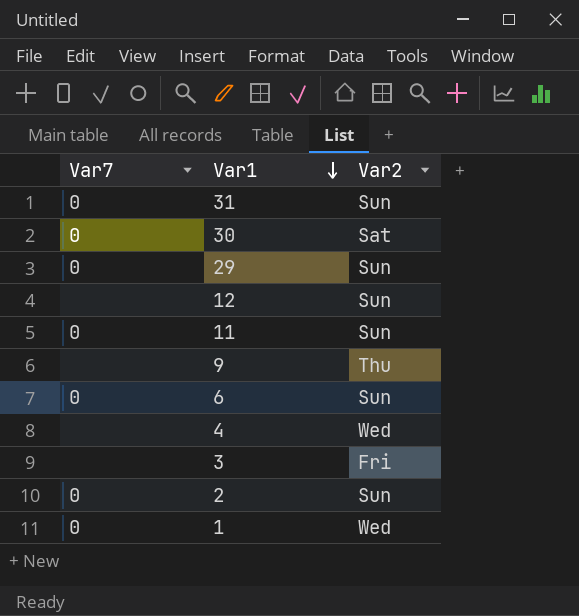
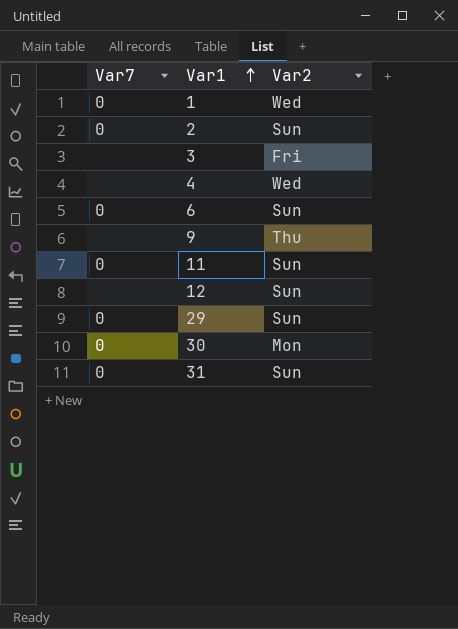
row order: Var1 descending -> Var1 ascending
30 | Var2: Sat -> Mon

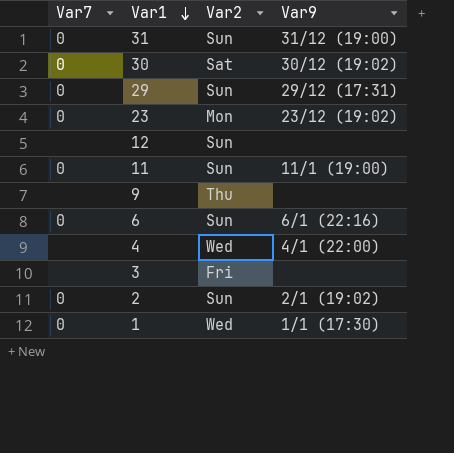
row order: Var1 ascending -> Var1 descending
column Var9 | position: none -> 4
30 | Var2: Mon -> Sat
row 23: none -> 0 | Mon | 23/12 (19:02)

